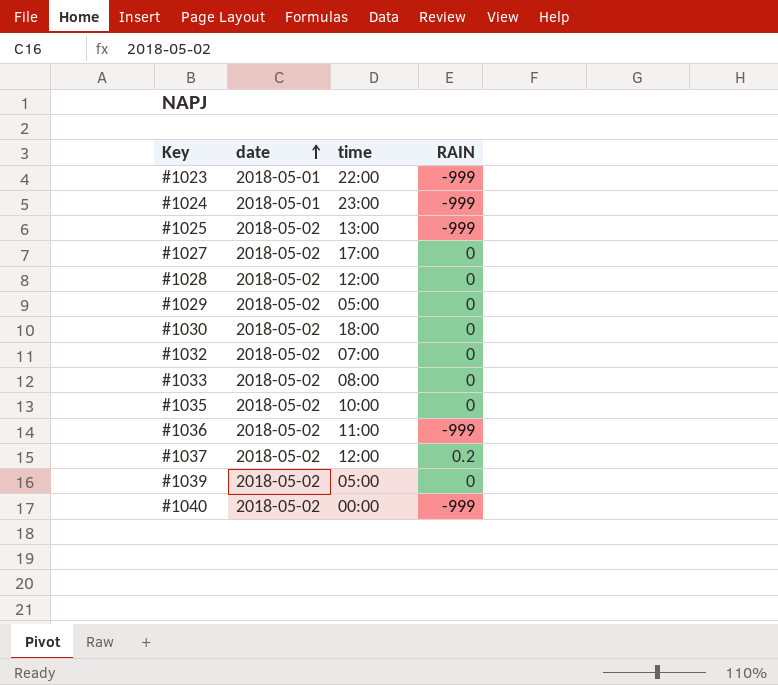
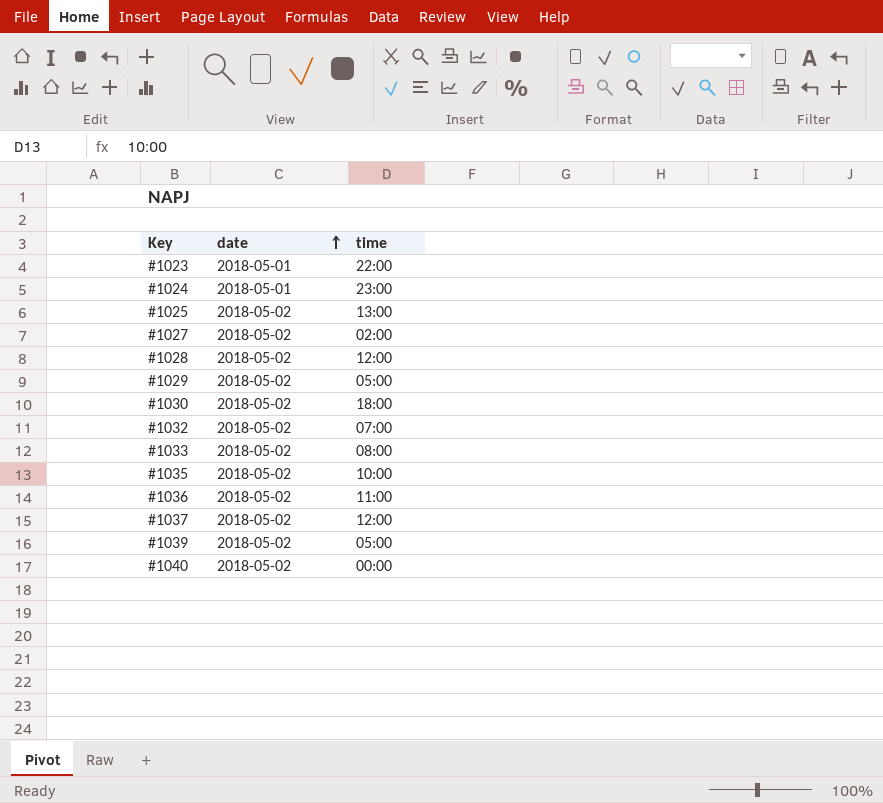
column RAIN | position: 4 -> none
#1027 | time: 17:00 -> 02:00

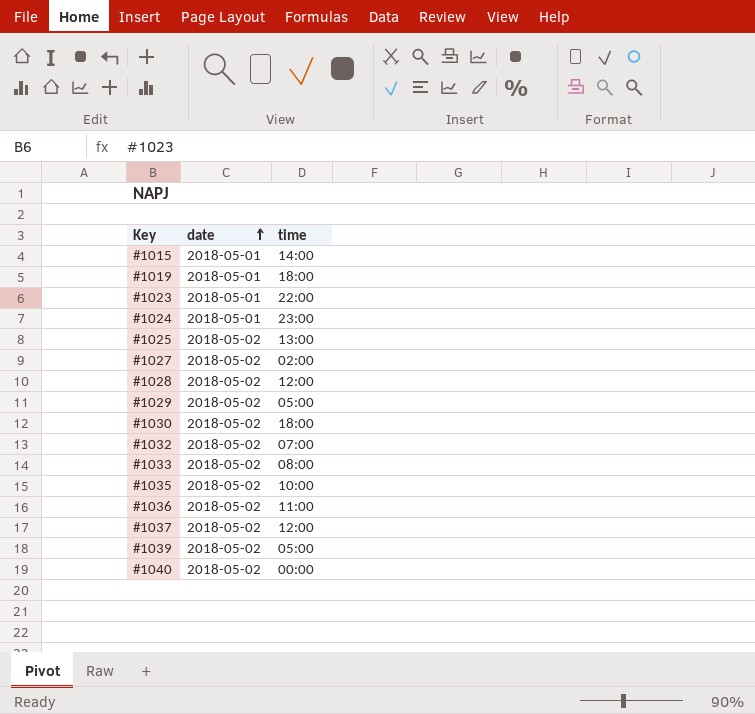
row #1015: none -> 2018-05-01 | 14:00
row #1019: none -> 2018-05-01 | 18:00

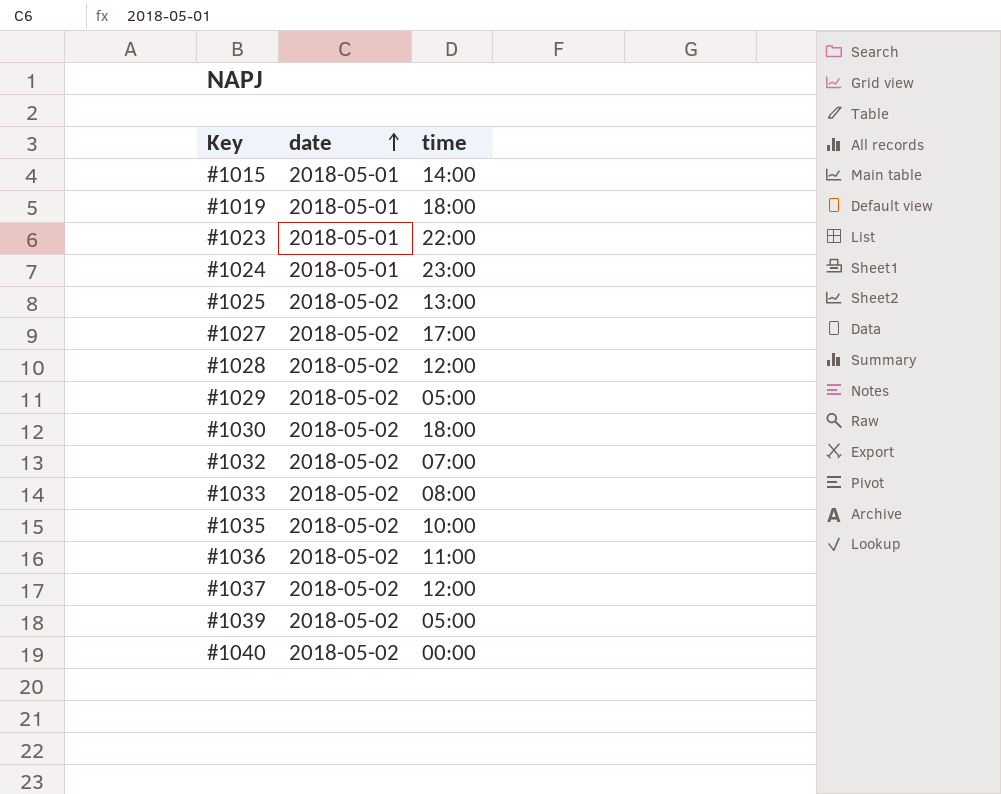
#1027 | time: 02:00 -> 17:00

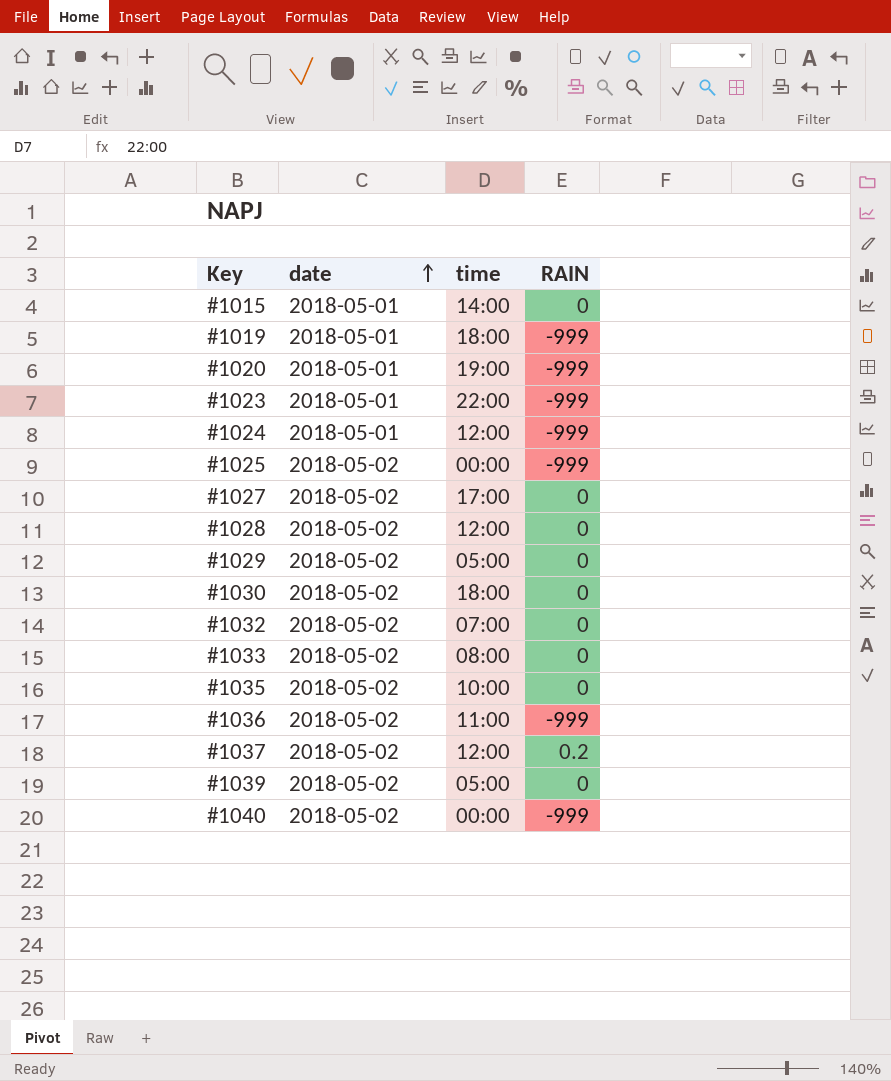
column RAIN | position: none -> 4
row #1020: none -> 2018-05-01 | 19:00 | -999
#1024 | time: 23:00 -> 12:00
#1025 | time: 13:00 -> 00:00

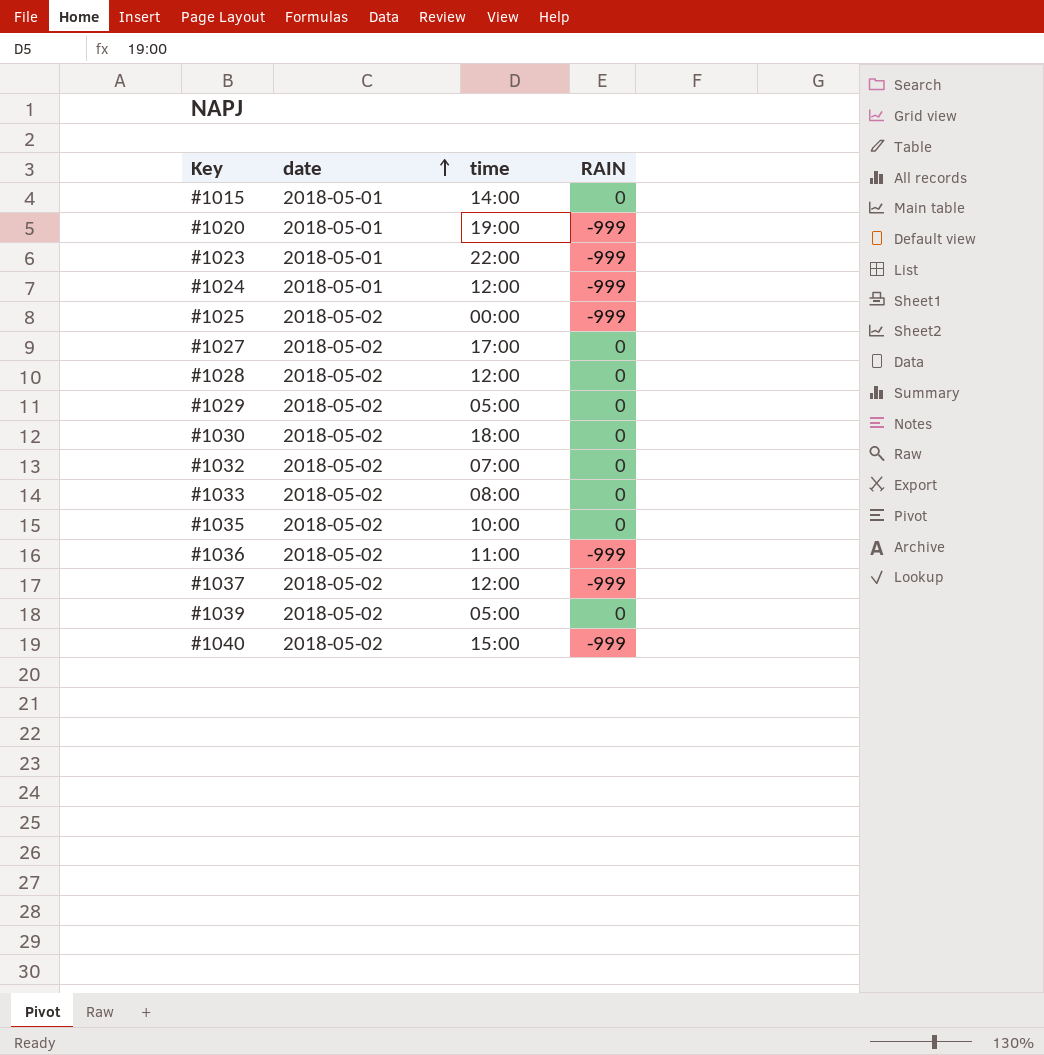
row #1019: 2018-05-01 | 18:00 | -999 -> none
#1037 | RAIN: 0.2 -> -999
#1040 | time: 00:00 -> 15:00

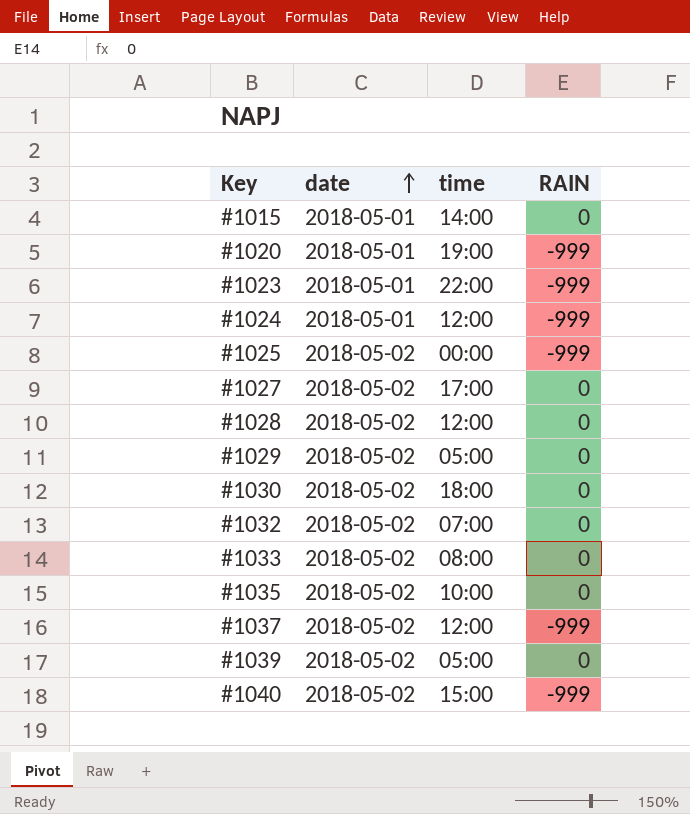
row #1036: 2018-05-02 | 11:00 | -999 -> none

